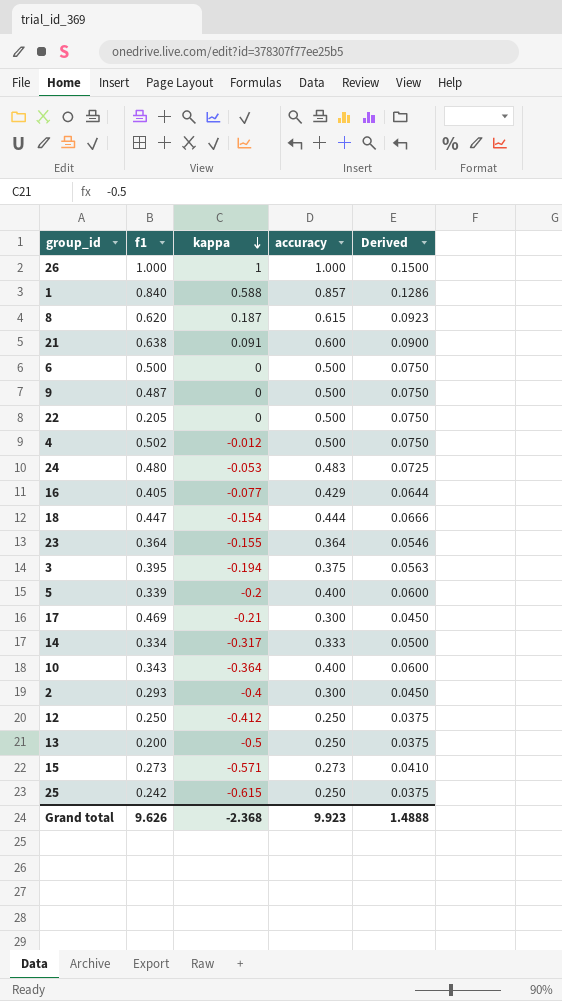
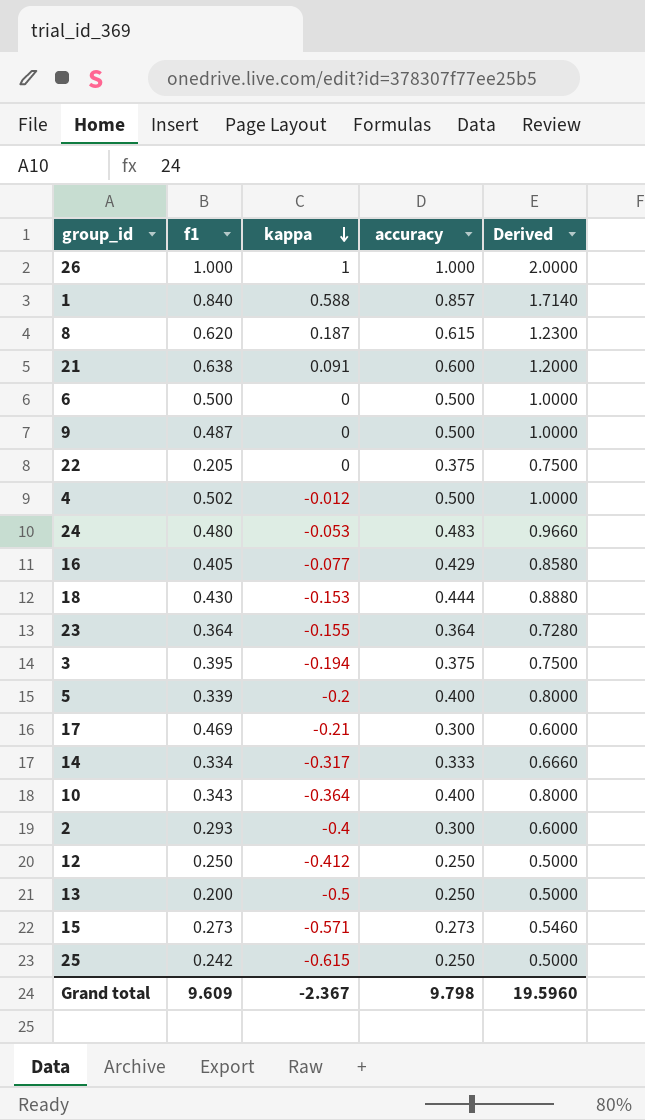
column Derived | formula: [accuracy] * 0.15 -> [accuracy] * 2
22 | accuracy: 0.500 -> 0.375
18 | f1: 0.447 -> 0.430
18 | kappa: -0.154 -> -0.153
Grand total | f1: 9.626 -> 9.609
Grand total | kappa: -2.368 -> -2.367
Grand total | accuracy: 9.923 -> 9.798
Grand total | Derived: 1.4888 -> 19.5960

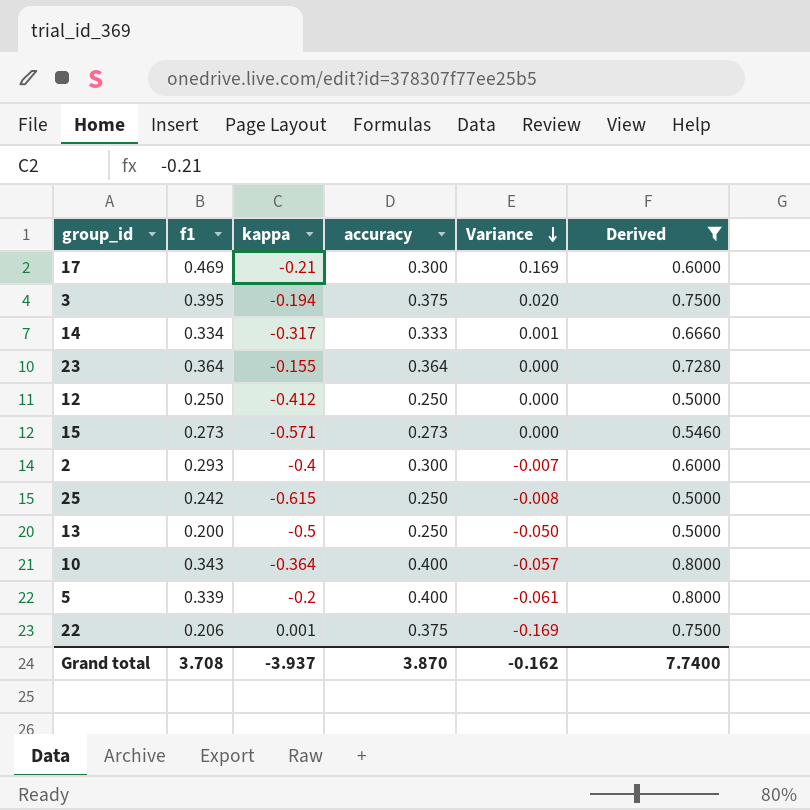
filter: none -> Derived <= 0.8000
row order: kappa descending -> Variance descending
column Variance | formula: none -> [f1] - [accuracy]
22 | f1: 0.205 -> 0.206
22 | kappa: 0 -> 0.001
Grand total | f1: 9.609 -> 3.708
Grand total | kappa: -2.367 -> -3.937
Grand total | accuracy: 9.798 -> 3.870
Grand total | Derived: 19.5960 -> 7.7400

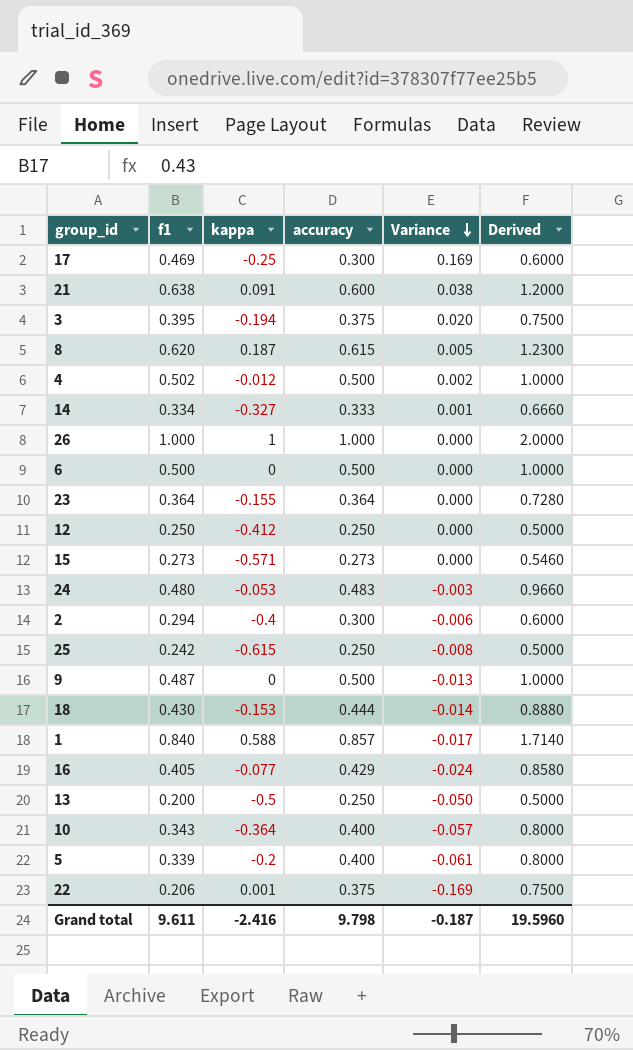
filter: Derived <= 0.8000 -> none
17 | kappa: -0.21 -> -0.25
14 | kappa: -0.317 -> -0.327
2 | f1: 0.293 -> 0.294
2 | Variance: -0.007 -> -0.006
Grand total | f1: 3.708 -> 9.611
Grand total | kappa: -3.937 -> -2.416
Grand total | accuracy: 3.870 -> 9.798
Grand total | Variance: -0.162 -> -0.187
Grand total | Derived: 7.7400 -> 19.5960

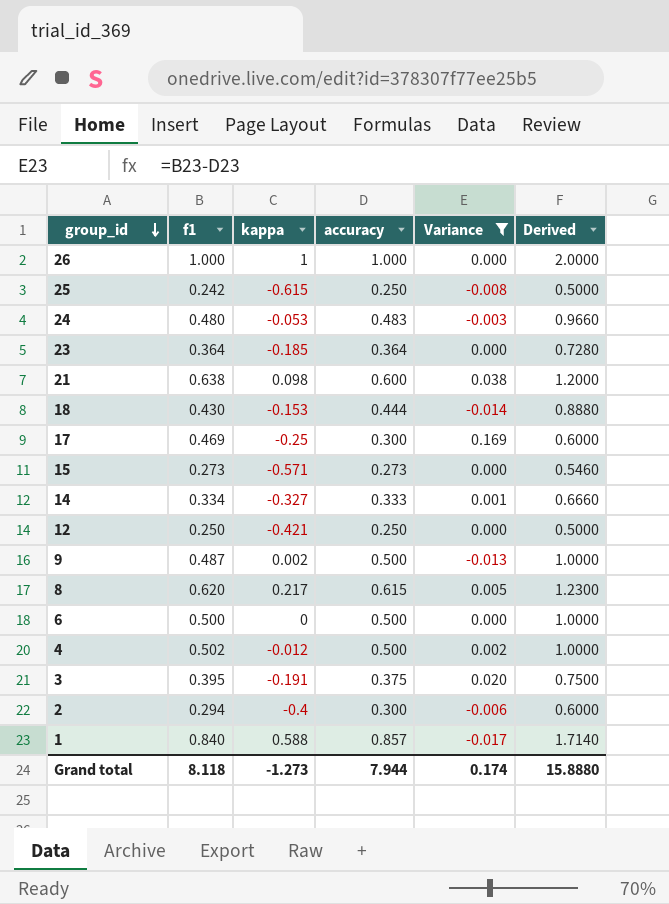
filter: none -> Variance >= -0.017
row order: Variance descending -> group_id descending
23 | kappa: -0.155 -> -0.185
21 | kappa: 0.091 -> 0.098
12 | kappa: -0.412 -> -0.421
9 | kappa: 0 -> 0.002
8 | kappa: 0.187 -> 0.217
3 | kappa: -0.194 -> -0.191
Grand total | f1: 9.611 -> 8.118
Grand total | kappa: -2.416 -> -1.273
Grand total | accuracy: 9.798 -> 7.944
Grand total | Variance: -0.187 -> 0.174
Grand total | Derived: 19.5960 -> 15.8880

